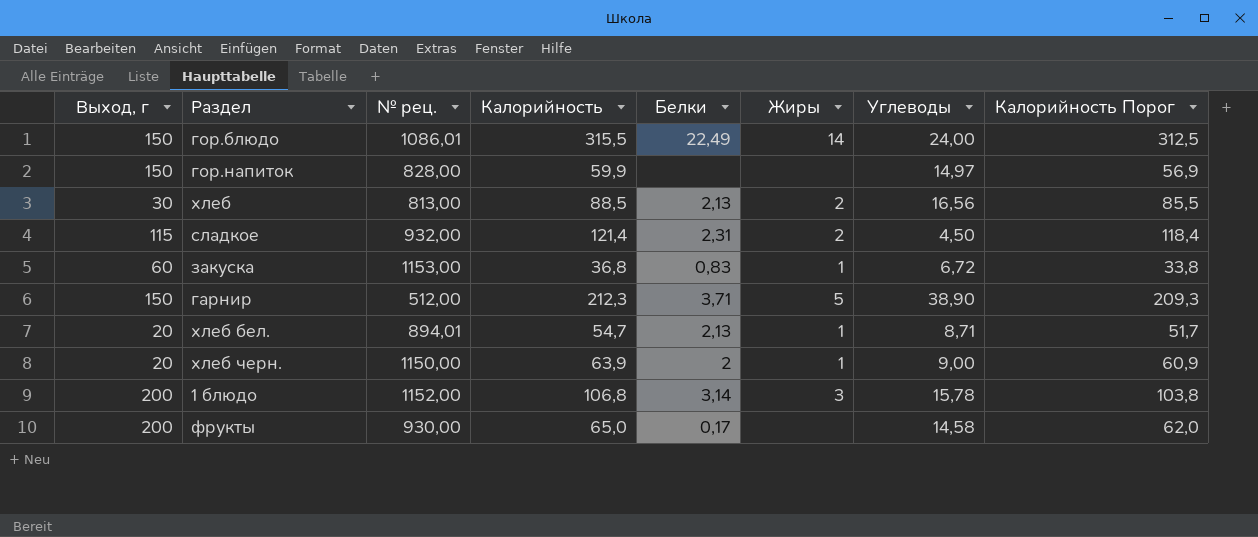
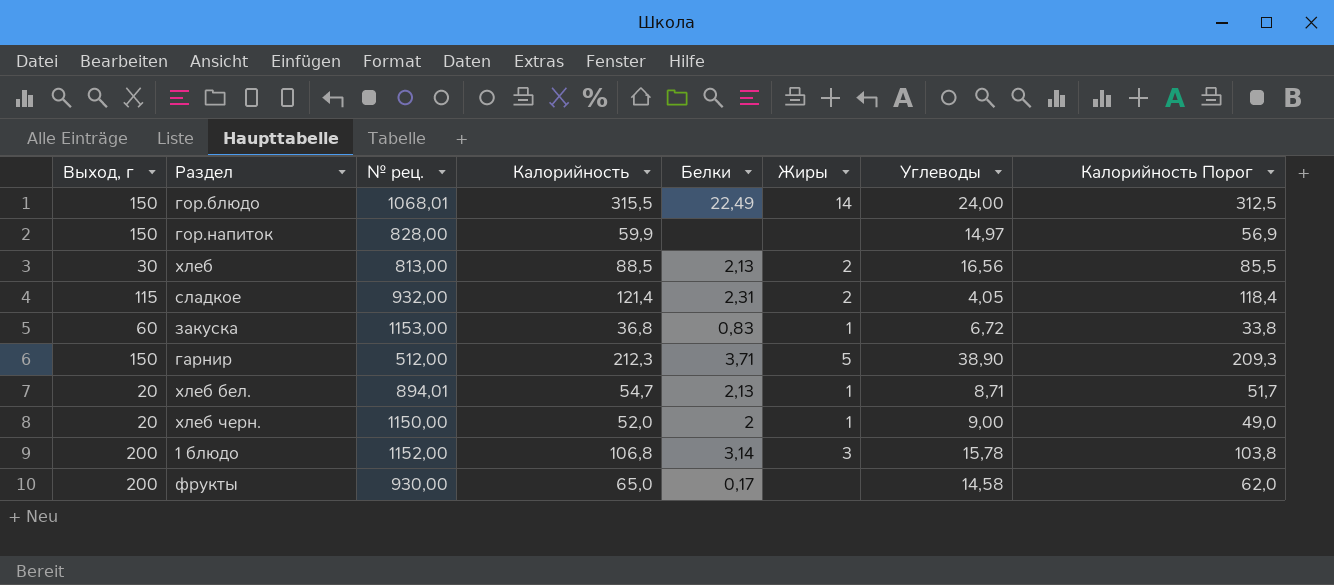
гор.блюдо | № рец.: 1086,01 -> 1068,01
сладкое | Углеводы: 4,50 -> 4,05
хлеб черн. | Калорийность: 63,9 -> 52,0
хлеб черн. | Калорийность Порог: 60,9 -> 49,0

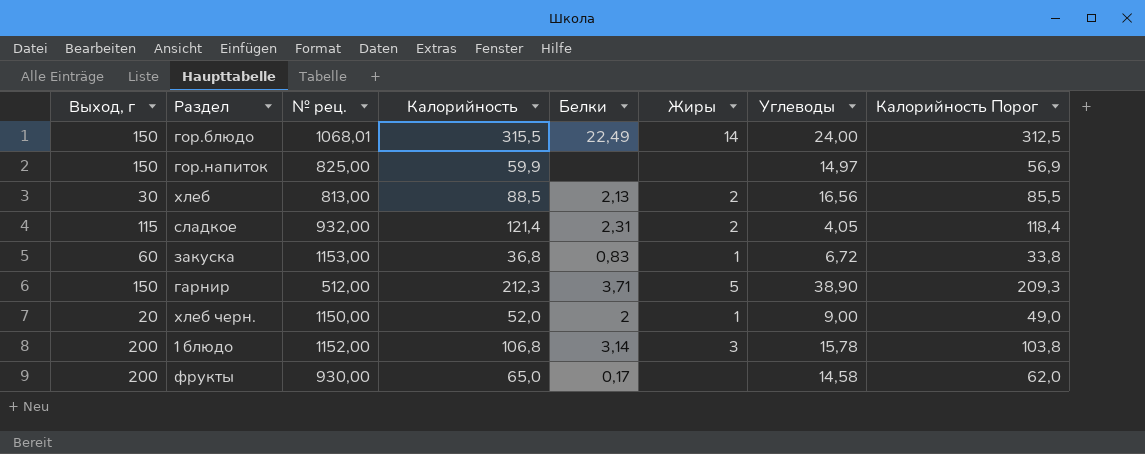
row хлеб бел.: 20 | 894,01 | 54,7 | 2,13 | 1 | 8,71 | 51,7 -> none
гор.напиток | № рец.: 828,00 -> 825,00

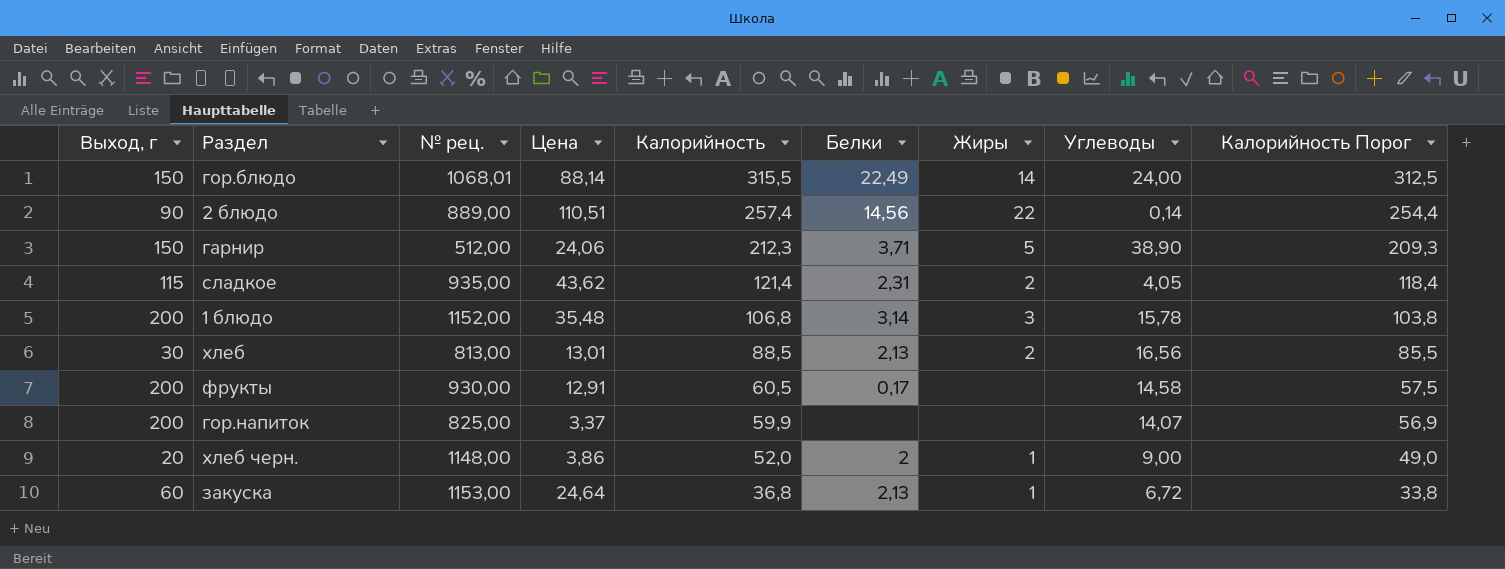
row order: none -> Калорийность descending
column Цена | position: none -> 4
row 2 блюдо: none -> 90 | 889,00 | 110,51 | 257,4 | 14,56 | 22 | 0,14 | 254,4
сладкое | № рец.: 932,00 -> 935,00
фрукты | Калорийность: 65,0 -> 60,5
фрукты | Калорийность Порог: 62,0 -> 57,5
гор.напиток | Выход, г: 150 -> 200
гор.напиток | Углеводы: 14,97 -> 14,07
хлеб черн. | № рец.: 1150,00 -> 1148,00
закуска | Белки: 0,83 -> 2,13

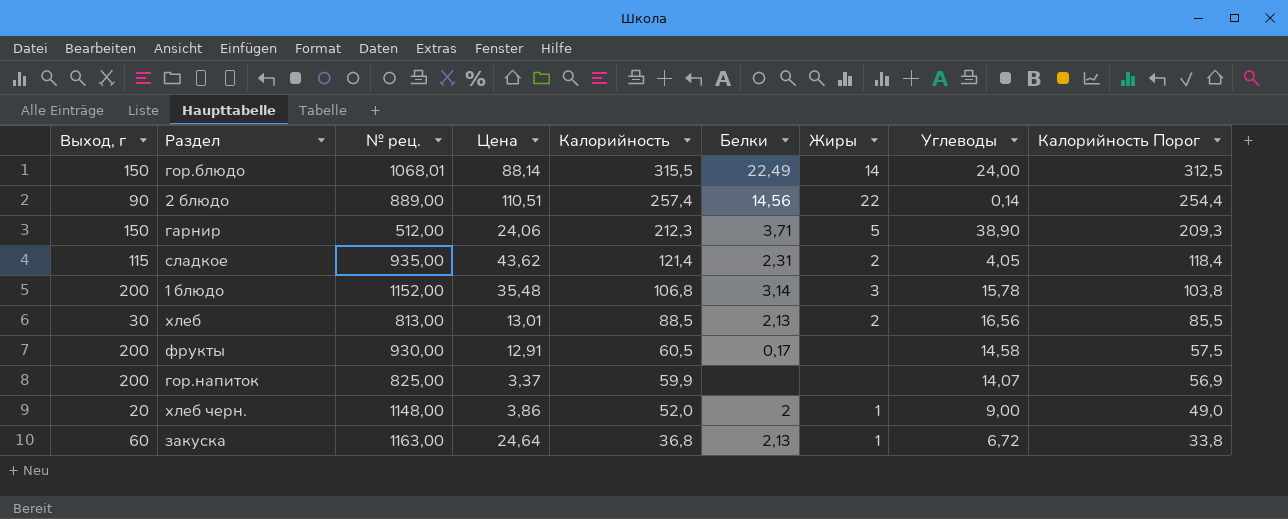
закуска | № рец.: 1153,00 -> 1163,00

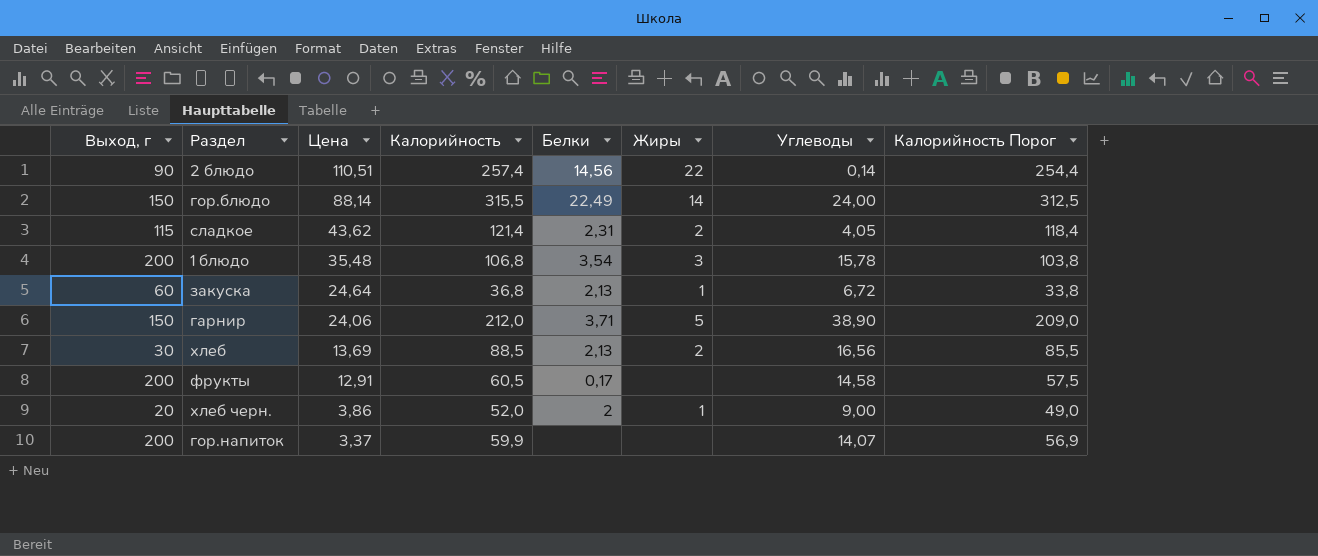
row order: Калорийность descending -> Цена descending
column № рец. | position: 3 -> none
1 блюдо | Белки: 3,14 -> 3,54
гарнир | Калорийность: 212,3 -> 212,0
гарнир | Калорийность Порог: 209,3 -> 209,0
хлеб | Цена: 13,01 -> 13,69

